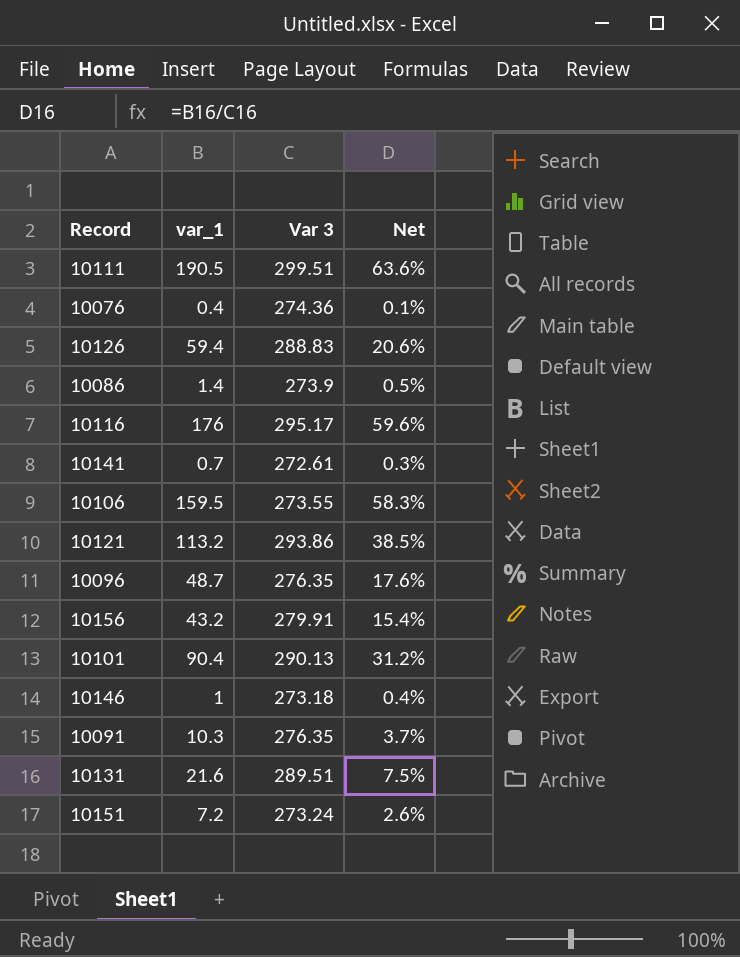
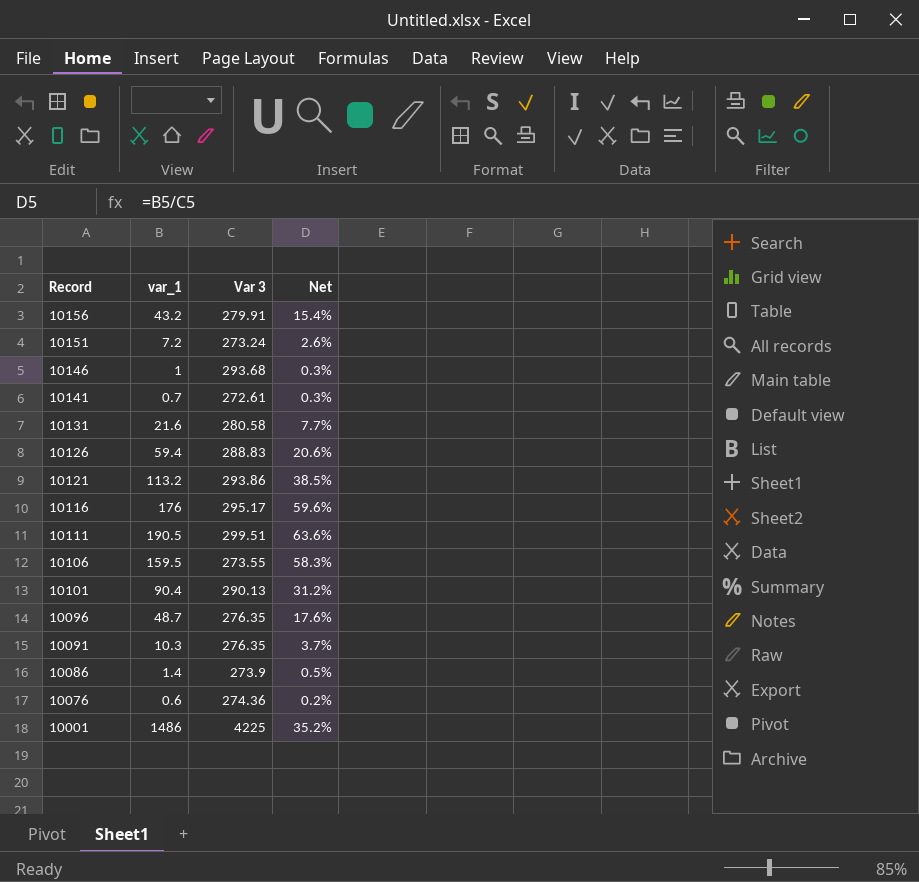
row order: none -> Record descending
10146 | Var 3: 273.18 -> 293.68
10146 | Net: 0.4% -> 0.3%
10131 | Var 3: 289.51 -> 280.58
10131 | Net: 7.5% -> 7.7%
10076 | var_1: 0.4 -> 0.6
10076 | Net: 0.1% -> 0.2%
row 10001: none -> 1486 | 4225 | 35.2%

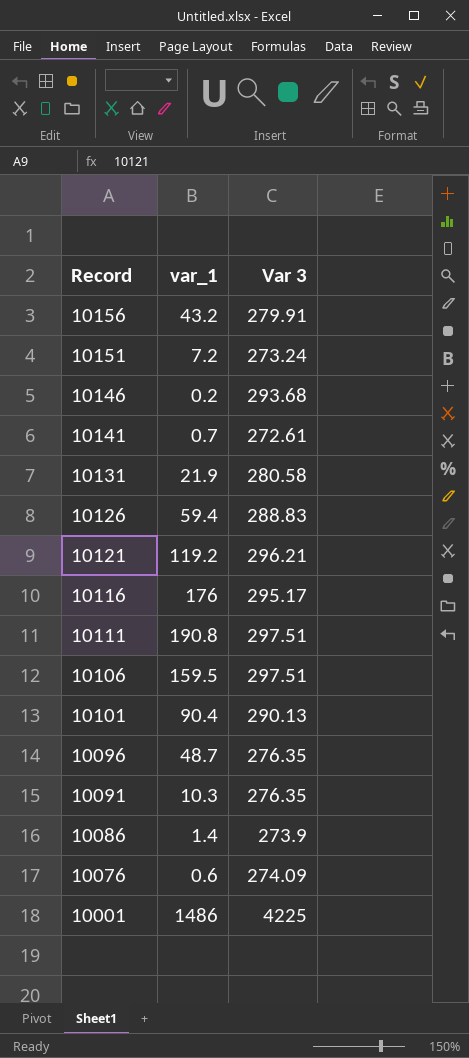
column Net | formula: [var_1] / [Var 3] -> none
10146 | var_1: 1 -> 0.2
10131 | var_1: 21.6 -> 21.9
10121 | var_1: 113.2 -> 119.2
10121 | Var 3: 293.86 -> 296.21
10111 | var_1: 190.5 -> 190.8
10111 | Var 3: 299.51 -> 297.51
10106 | Var 3: 273.55 -> 297.51
10076 | Var 3: 274.36 -> 274.09

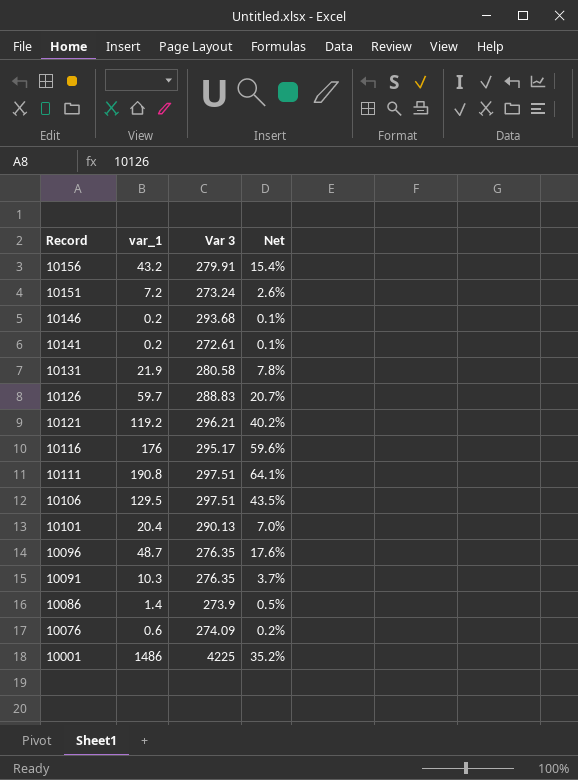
column Net | formula: none -> [var_1] / [Var 3]
10141 | var_1: 0.7 -> 0.2
10126 | var_1: 59.4 -> 59.7
10106 | var_1: 159.5 -> 129.5
10101 | var_1: 90.4 -> 20.4

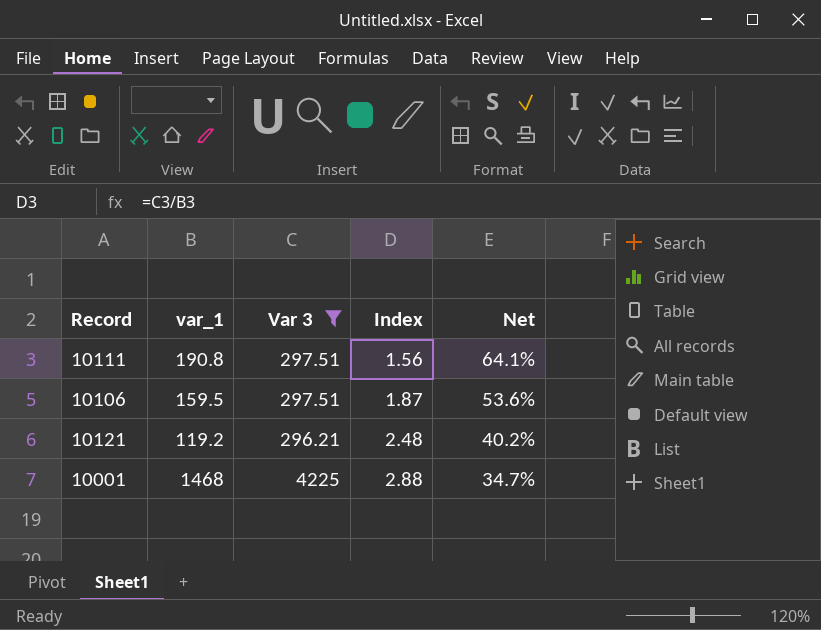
filter: none -> Var 3 >= 296.21
row order: Record descending -> Index ascending
column Index | formula: none -> [Var 3] / [var_1]
10106 | var_1: 129.5 -> 159.5
10106 | Net: 43.5% -> 53.6%
10001 | var_1: 1486 -> 1468
10001 | Net: 35.2% -> 34.7%

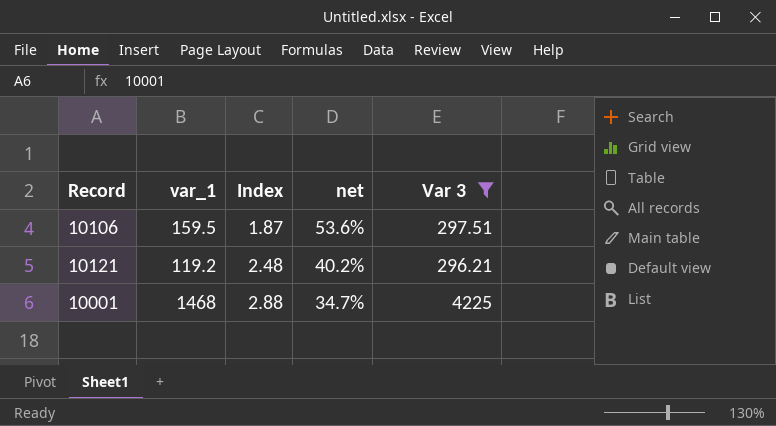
column name: Net -> net
column Var 3 | position: 3 -> 5
row 10111: 190.8 | 297.51 | 1.56 | 64.1% -> none

